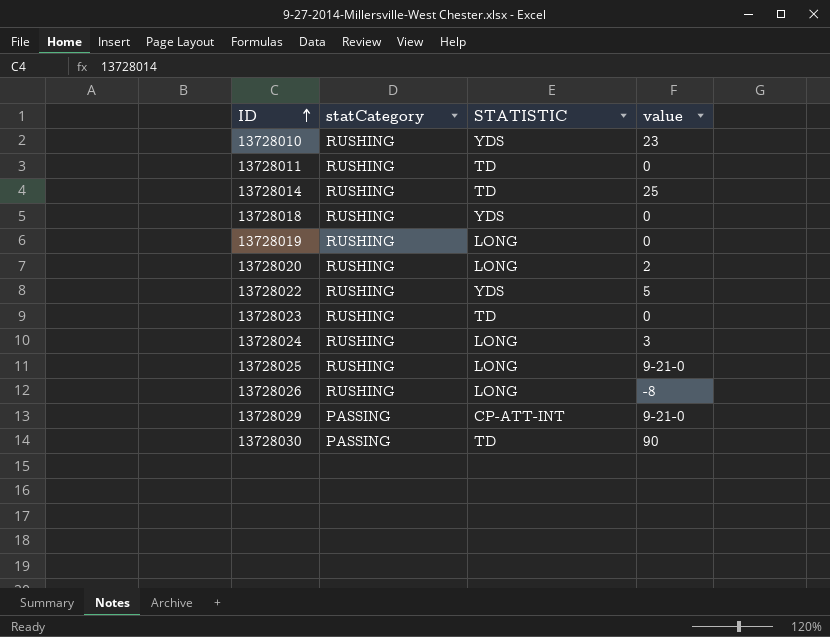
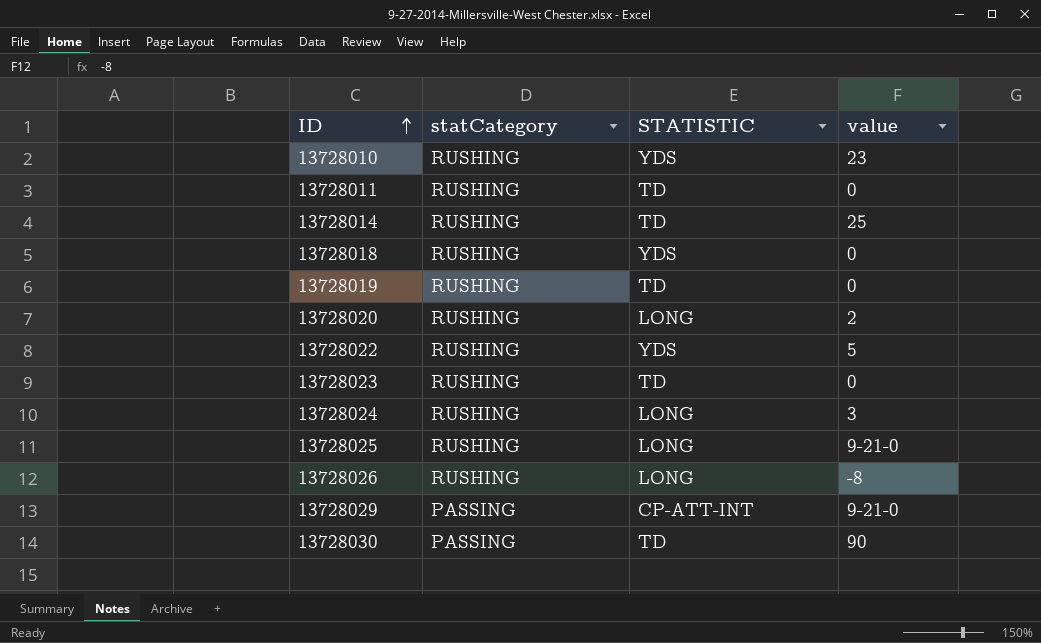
13728019 | STATISTIC: LONG -> TD

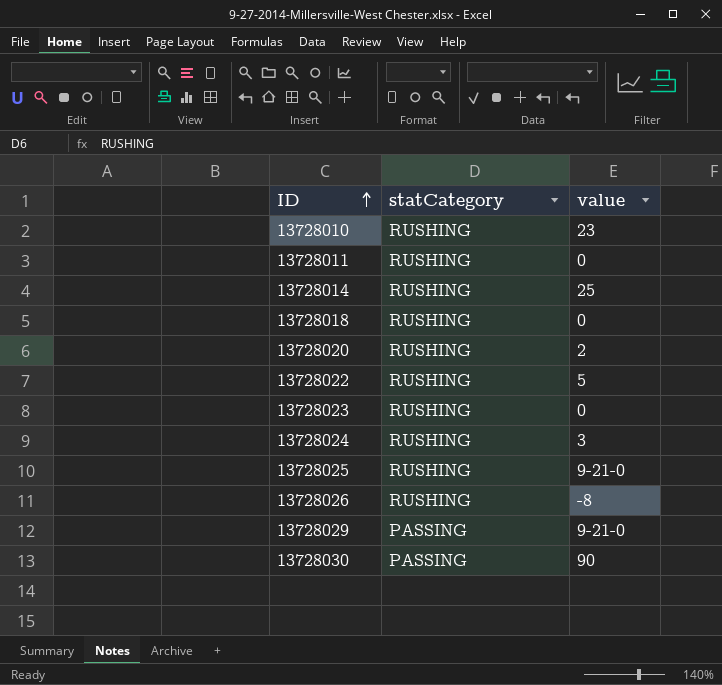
column STATISTIC | position: 3 -> none
row 13728019: RUSHING | TD | 0 -> none

